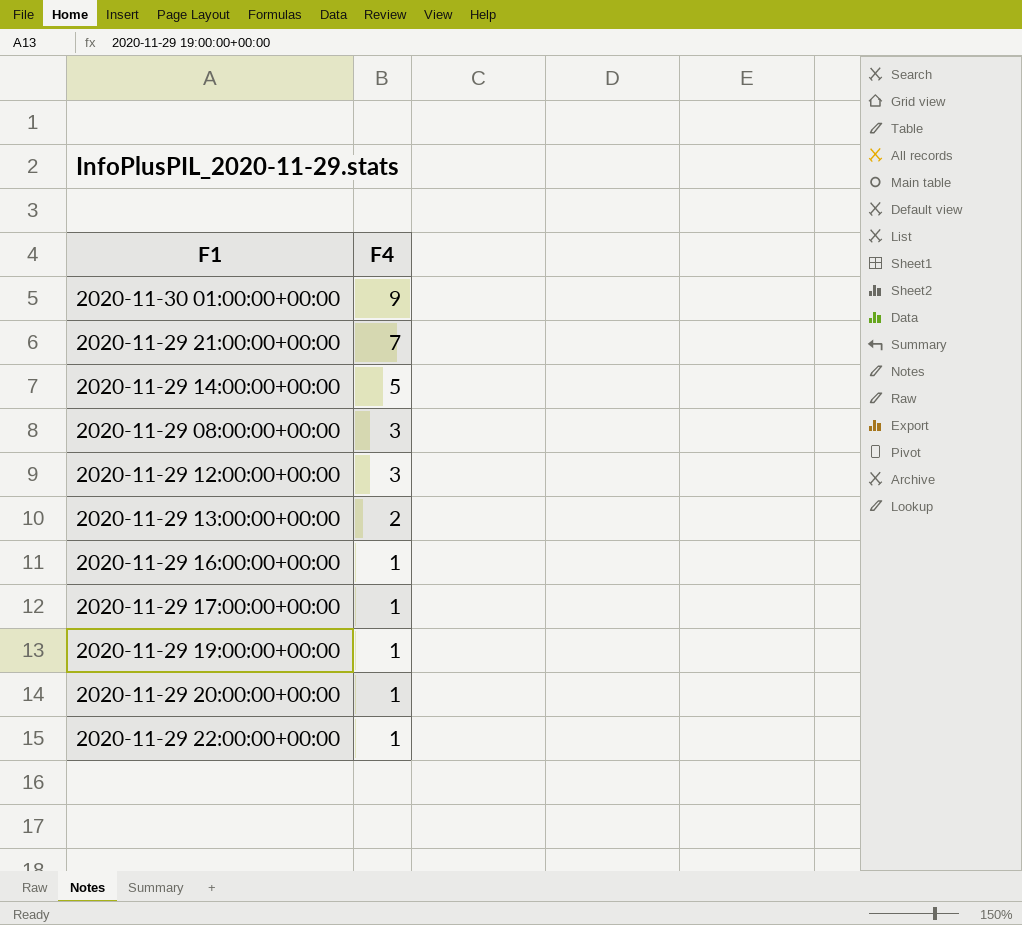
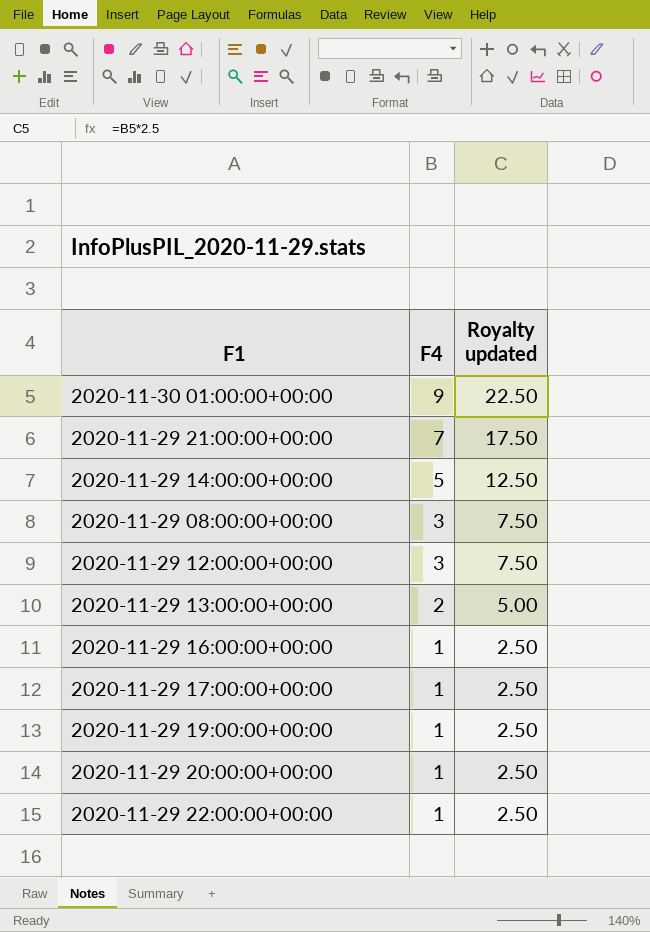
column Royalty updated | formula: none -> [F4] * 2.5

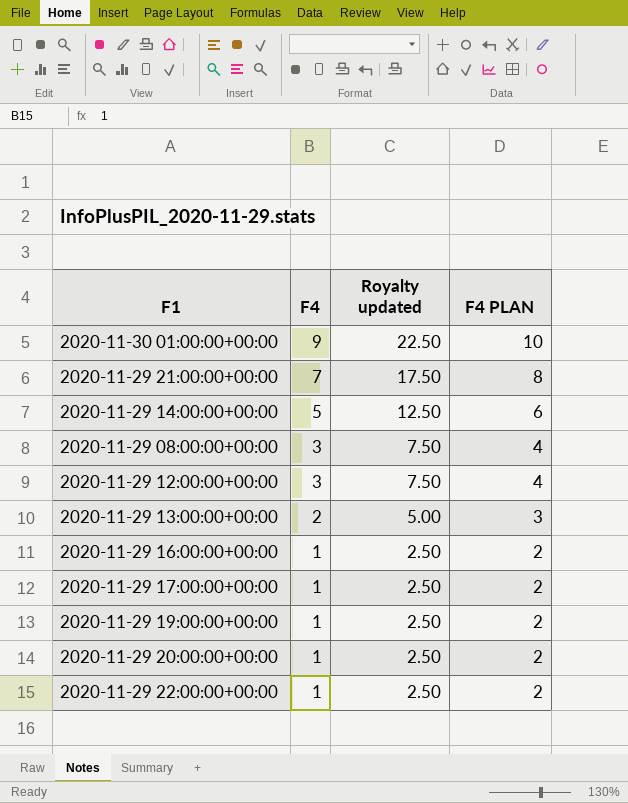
column F4 PLAN | formula: none -> [F4] + 1

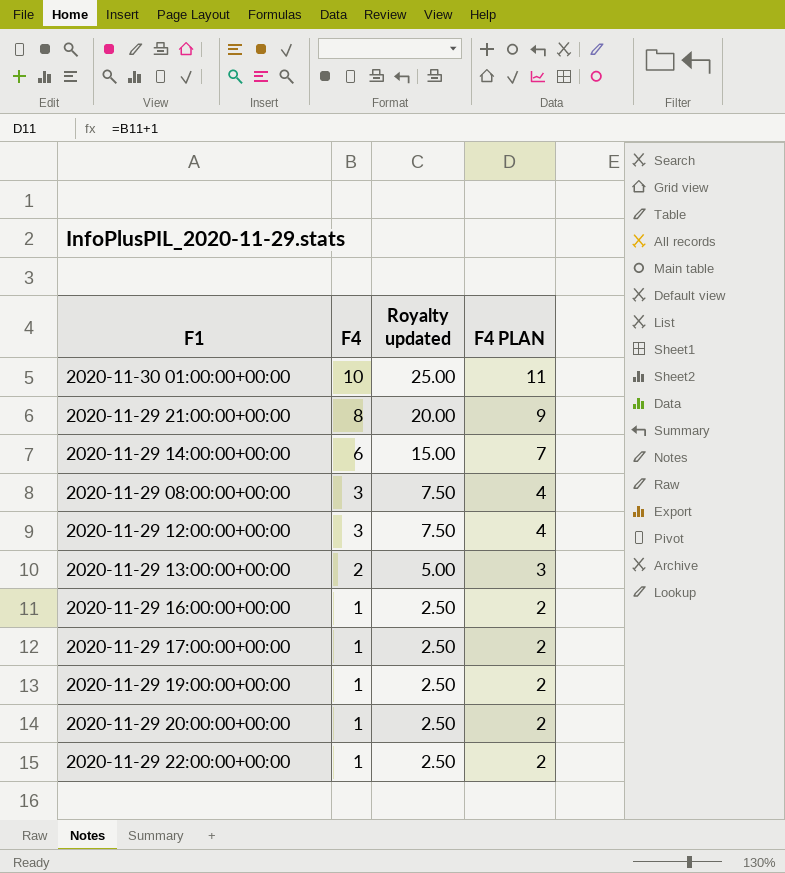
2020-11-30 01:00:00+00:00 | F4: 9 -> 10
2020-11-30 01:00:00+00:00 | Royalty updated: 22.50 -> 25.00
2020-11-30 01:00:00+00:00 | F4 PLAN: 10 -> 11
2020-11-29 21:00:00+00:00 | F4: 7 -> 8
2020-11-29 21:00:00+00:00 | Royalty updated: 17.50 -> 20.00
2020-11-29 21:00:00+00:00 | F4 PLAN: 8 -> 9
2020-11-29 14:00:00+00:00 | F4: 5 -> 6
2020-11-29 14:00:00+00:00 | Royalty updated: 12.50 -> 15.00
2020-11-29 14:00:00+00:00 | F4 PLAN: 6 -> 7

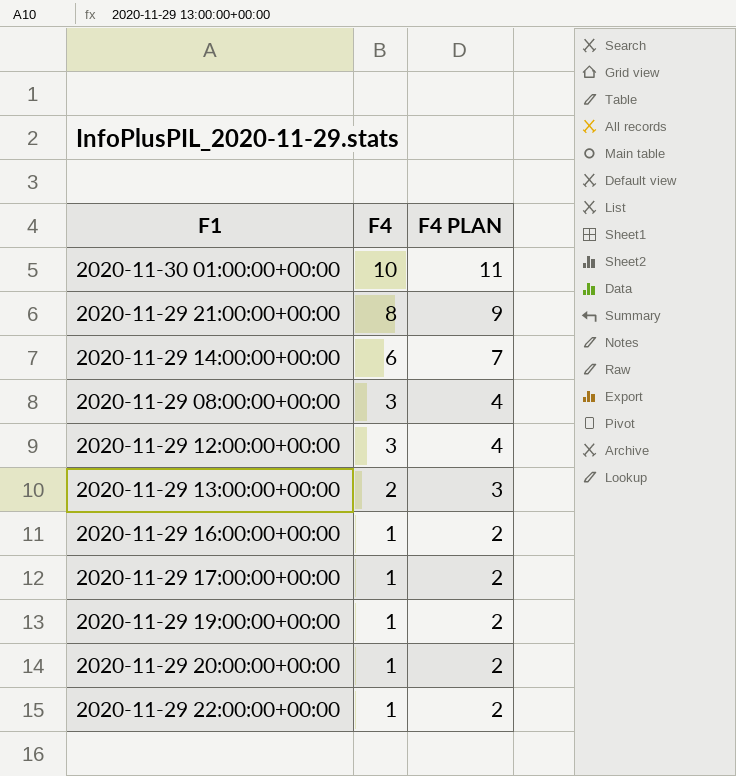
column Royalty updated | formula: [F4] * 2.5 -> none

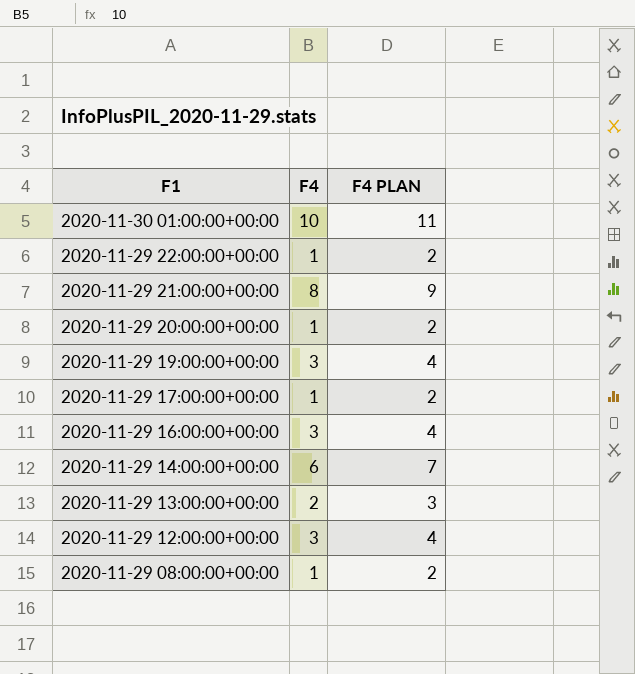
row order: F4 descending -> F1 descending
2020-11-29 19:00:00+00:00 | F4: 1 -> 3
2020-11-29 19:00:00+00:00 | F4 PLAN: 2 -> 4
2020-11-29 16:00:00+00:00 | F4: 1 -> 3
2020-11-29 16:00:00+00:00 | F4 PLAN: 2 -> 4
2020-11-29 08:00:00+00:00 | F4: 3 -> 1
2020-11-29 08:00:00+00:00 | F4 PLAN: 4 -> 2

